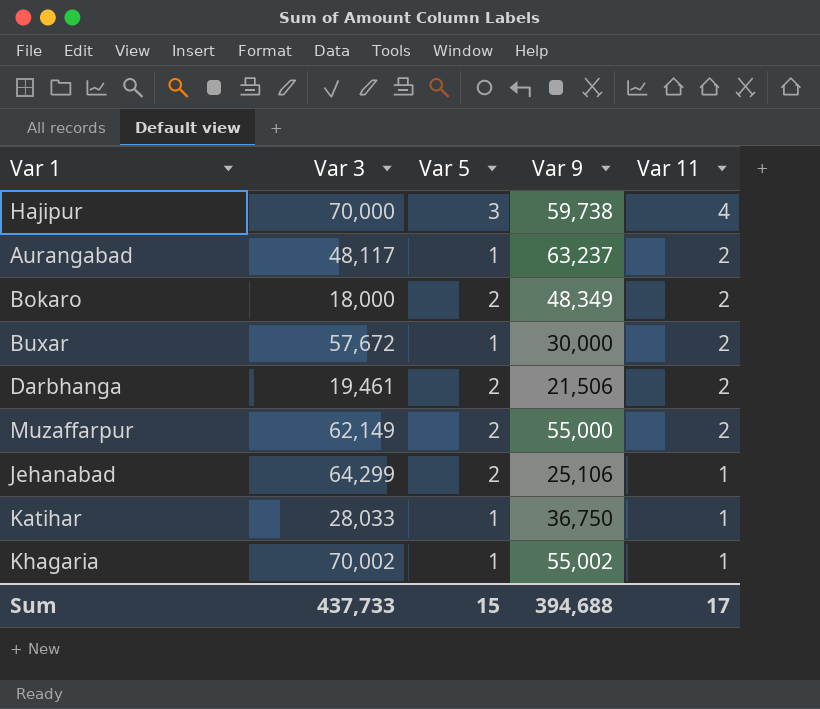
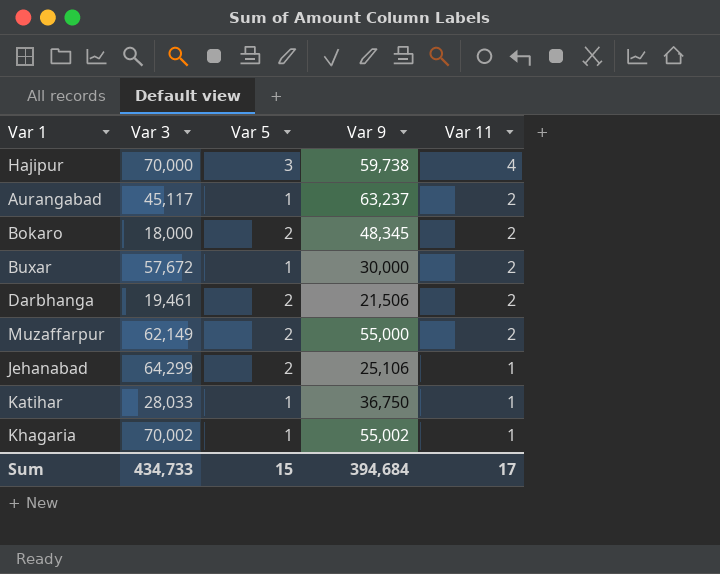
Aurangabad | Var 3: 48,117 -> 45,117
Bokaro | Var 9: 48,349 -> 48,345
Sum | Var 3: 437,733 -> 434,733
Sum | Var 9: 394,688 -> 394,684

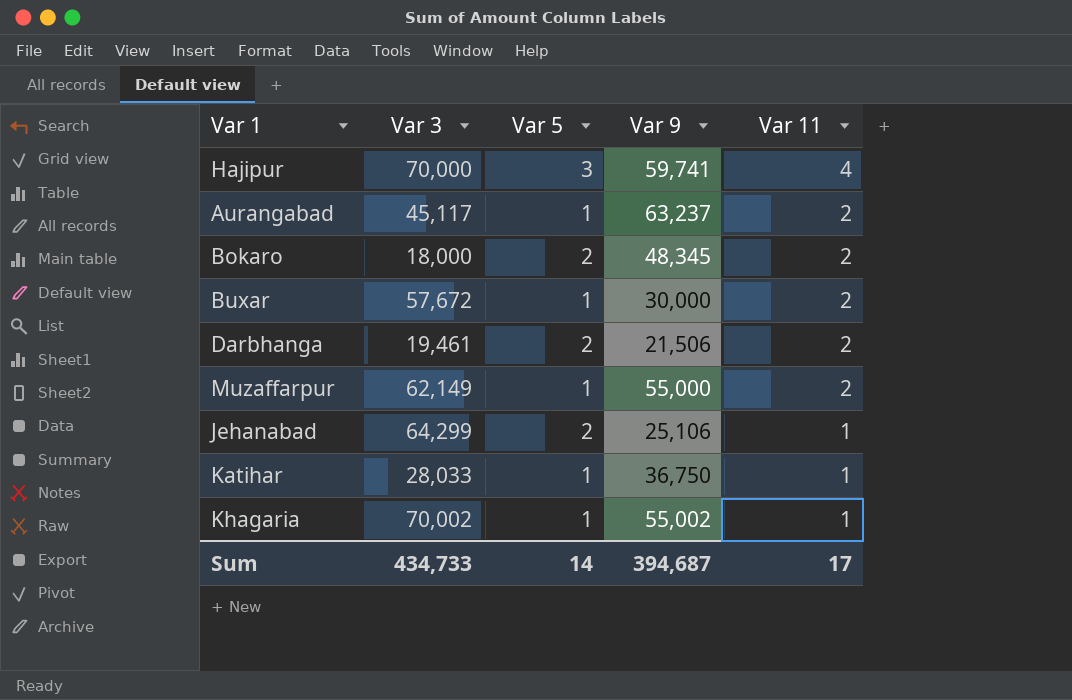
Hajipur | Var 9: 59,738 -> 59,741
Muzaffarpur | Var 5: 2 -> 1
Sum | Var 5: 15 -> 14
Sum | Var 9: 394,684 -> 394,687

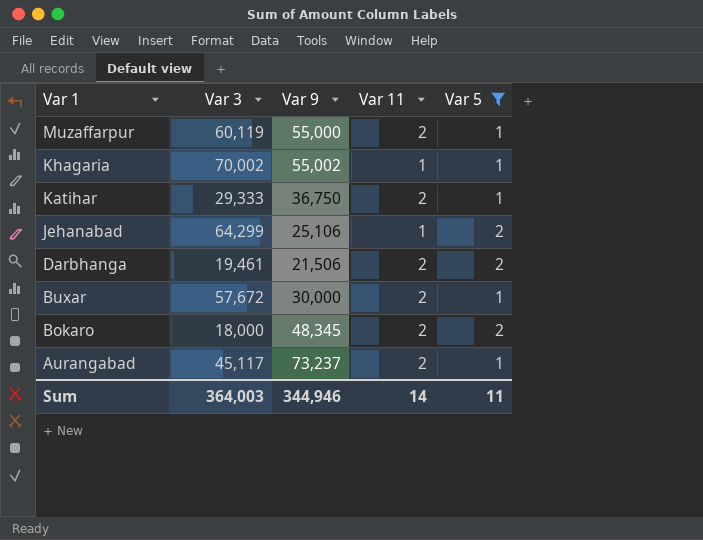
filter: none -> Var 5 != 3
row order: Var 11 descending -> Var 1 descending
column Var 5 | position: 3 -> 5
Muzaffarpur | Var 3: 62,149 -> 60,119
Katihar | Var 3: 28,033 -> 29,333
Katihar | Var 11: 1 -> 2
Aurangabad | Var 9: 63,237 -> 73,237
Sum | Var 3: 434,733 -> 364,003
Sum | Var 9: 394,687 -> 344,946
Sum | Var 11: 17 -> 14
Sum | Var 5: 14 -> 11

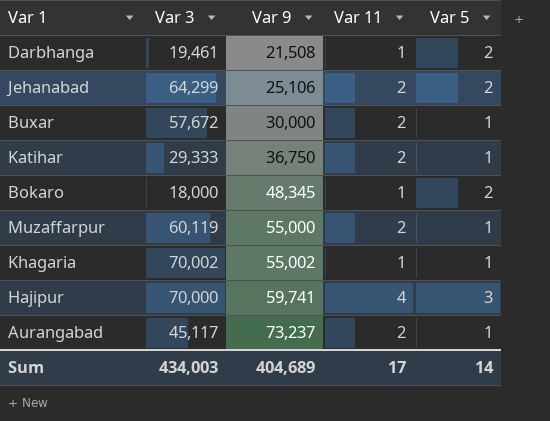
filter: Var 5 != 3 -> none
row order: Var 1 descending -> Var 9 ascending
Darbhanga | Var 9: 21,506 -> 21,508
Darbhanga | Var 11: 2 -> 1
Jehanabad | Var 11: 1 -> 2
Bokaro | Var 11: 2 -> 1
Sum | Var 3: 364,003 -> 434,003
Sum | Var 9: 344,946 -> 404,689
Sum | Var 11: 14 -> 17
Sum | Var 5: 11 -> 14

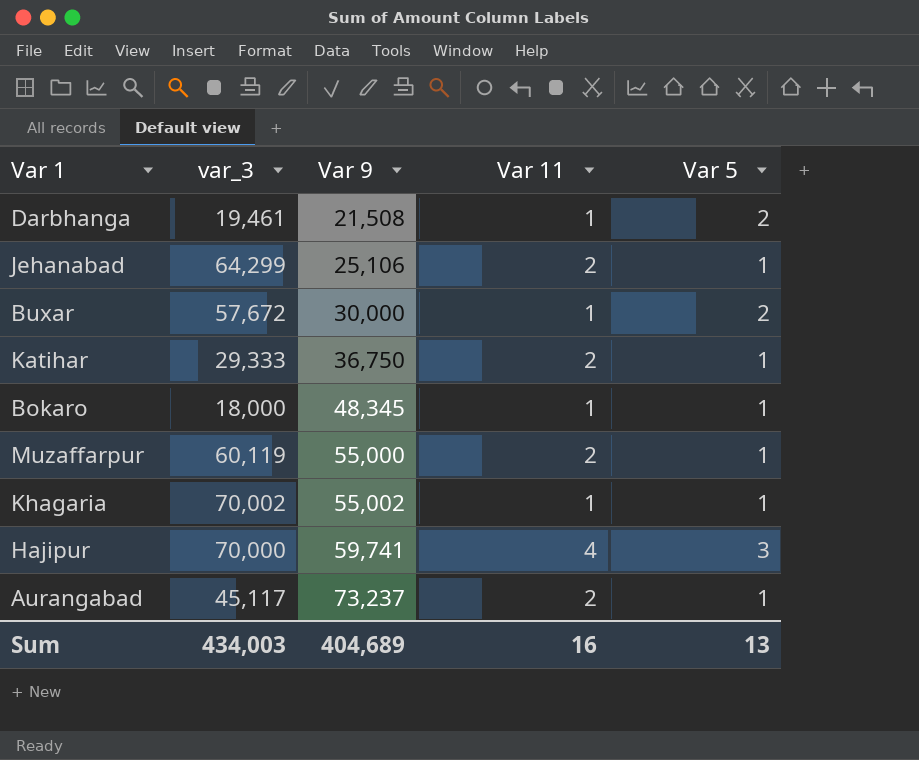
column name: Var 3 -> var_3
Jehanabad | Var 5: 2 -> 1
Buxar | Var 11: 2 -> 1
Buxar | Var 5: 1 -> 2
Bokaro | Var 5: 2 -> 1
Sum | Var 11: 17 -> 16
Sum | Var 5: 14 -> 13

